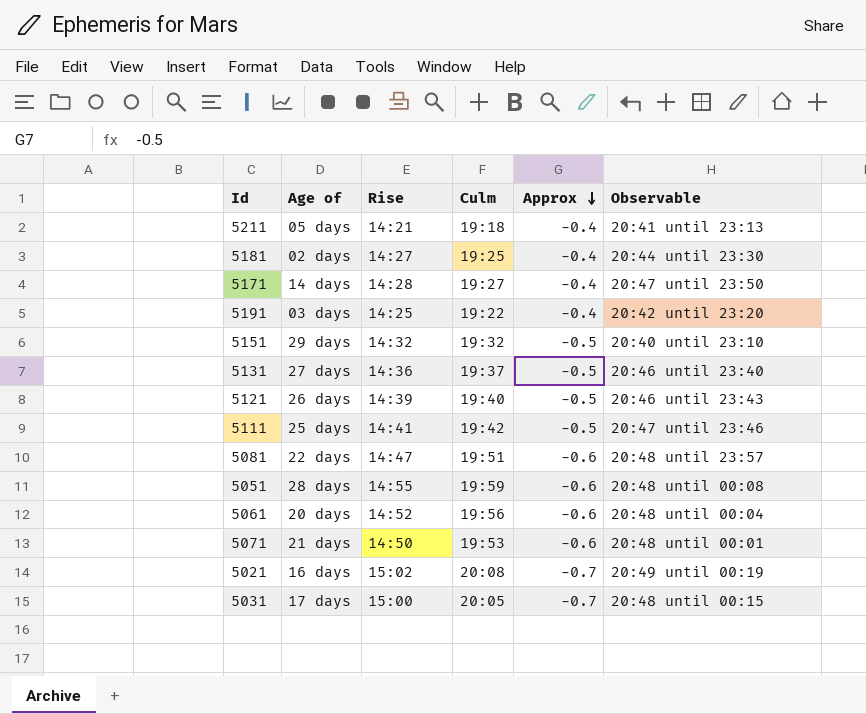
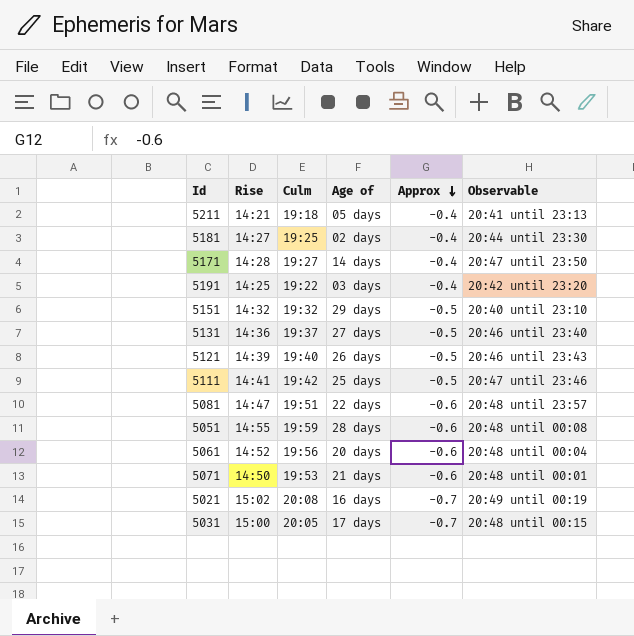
column Age of | position: 2 -> 4

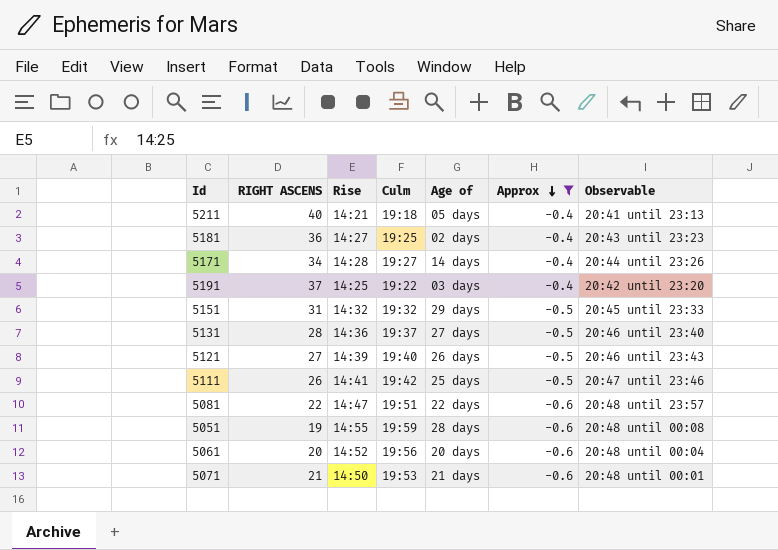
filter: none -> Approx != -0.7
column RIGHT ASCENS | position: none -> 2
5181 | Observable: 20:44 until 23:30 -> 20:43 until 23:23
5171 | Observable: 20:47 until 23:50 -> 20:44 until 23:26
5151 | Observable: 20:40 until 23:10 -> 20:45 until 23:33

